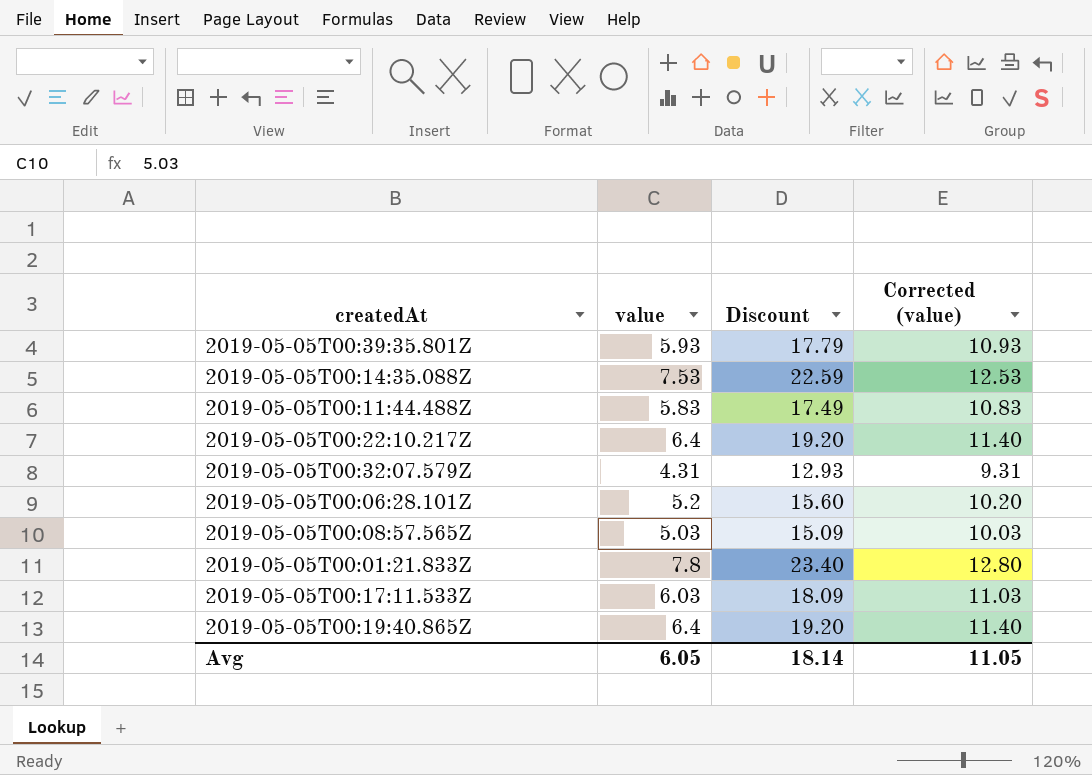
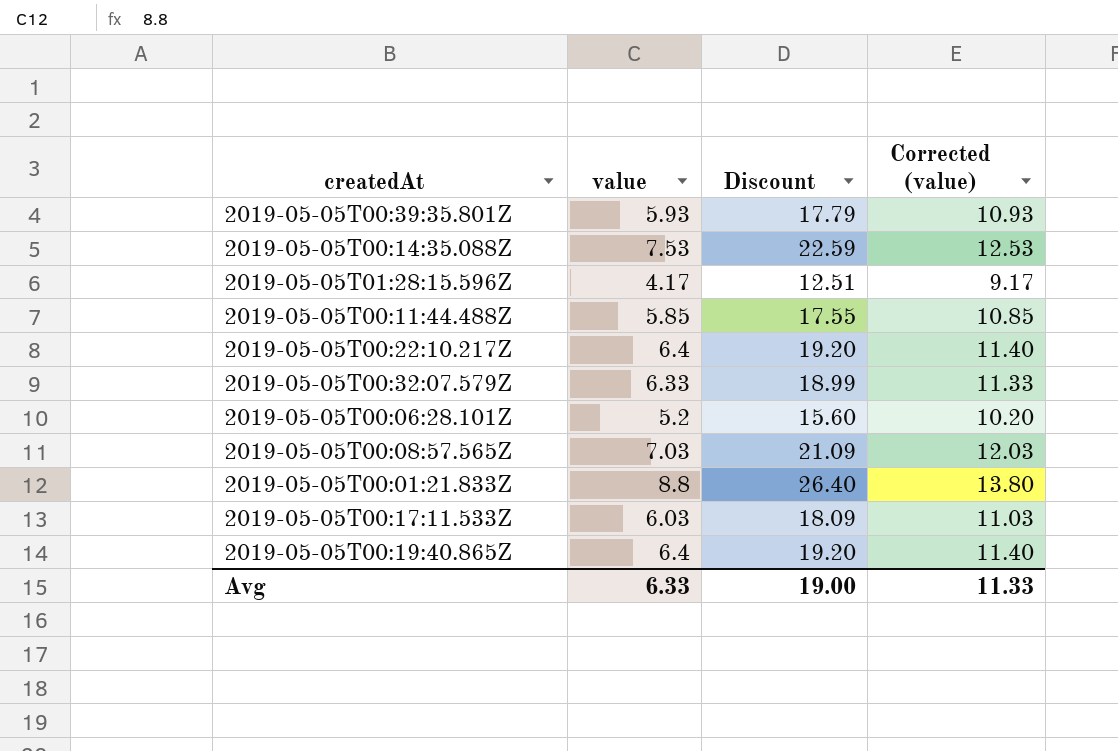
row 2019-05-05T01:28:15.596Z: none -> 4.17 | 12.51 | 9.17
2019-05-05T00:11:44.488Z | value: 5.83 -> 5.85
2019-05-05T00:11:44.488Z | Discount: 17.49 -> 17.55
2019-05-05T00:11:44.488Z | Corrected (value): 10.83 -> 10.85
2019-05-05T00:32:07.579Z | value: 4.31 -> 6.33
2019-05-05T00:32:07.579Z | Discount: 12.93 -> 18.99
2019-05-05T00:32:07.579Z | Corrected (value): 9.31 -> 11.33
2019-05-05T00:08:57.565Z | value: 5.03 -> 7.03
2019-05-05T00:08:57.565Z | Discount: 15.09 -> 21.09
2019-05-05T00:08:57.565Z | Corrected (value): 10.03 -> 12.03
2019-05-05T00:01:21.833Z | value: 7.8 -> 8.8
2019-05-05T00:01:21.833Z | Discount: 23.40 -> 26.40
2019-05-05T00:01:21.833Z | Corrected (value): 12.80 -> 13.80
Avg | value: 6.05 -> 6.33
Avg | Discount: 18.14 -> 19.00
Avg | Corrected (value): 11.05 -> 11.33

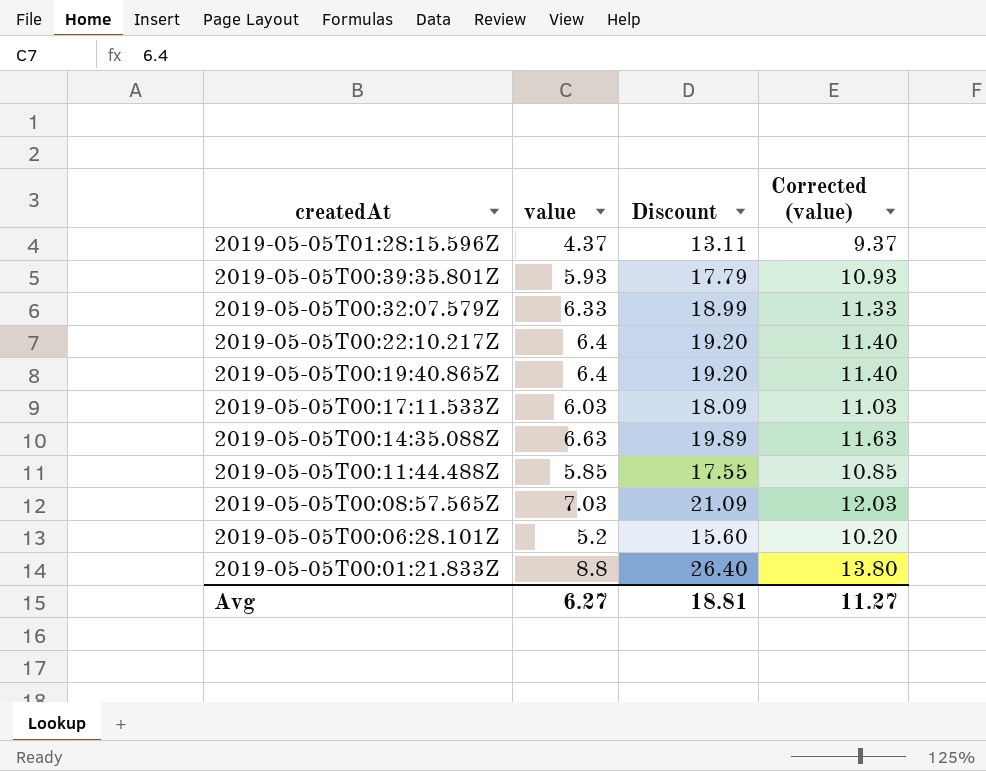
row order: none -> createdAt descending
2019-05-05T01:28:15.596Z | value: 4.17 -> 4.37
2019-05-05T01:28:15.596Z | Discount: 12.51 -> 13.11
2019-05-05T01:28:15.596Z | Corrected (value): 9.17 -> 9.37
2019-05-05T00:14:35.088Z | value: 7.53 -> 6.63
2019-05-05T00:14:35.088Z | Discount: 22.59 -> 19.89
2019-05-05T00:14:35.088Z | Corrected (value): 12.53 -> 11.63
Avg | value: 6.33 -> 6.27
Avg | Discount: 19.00 -> 18.81
Avg | Corrected (value): 11.33 -> 11.27

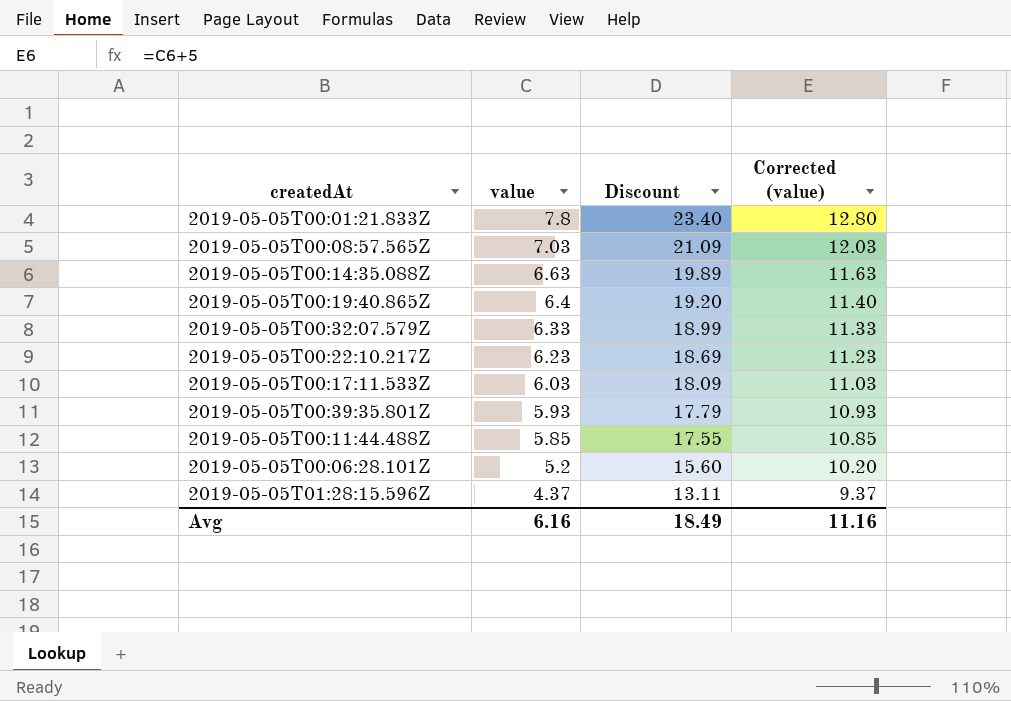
row order: createdAt descending -> value descending
2019-05-05T00:01:21.833Z | value: 8.8 -> 7.8
2019-05-05T00:01:21.833Z | Discount: 26.40 -> 23.40
2019-05-05T00:01:21.833Z | Corrected (value): 13.80 -> 12.80
2019-05-05T00:22:10.217Z | value: 6.4 -> 6.23
2019-05-05T00:22:10.217Z | Discount: 19.20 -> 18.69
2019-05-05T00:22:10.217Z | Corrected (value): 11.40 -> 11.23
Avg | value: 6.27 -> 6.16
Avg | Discount: 18.81 -> 18.49
Avg | Corrected (value): 11.27 -> 11.16

